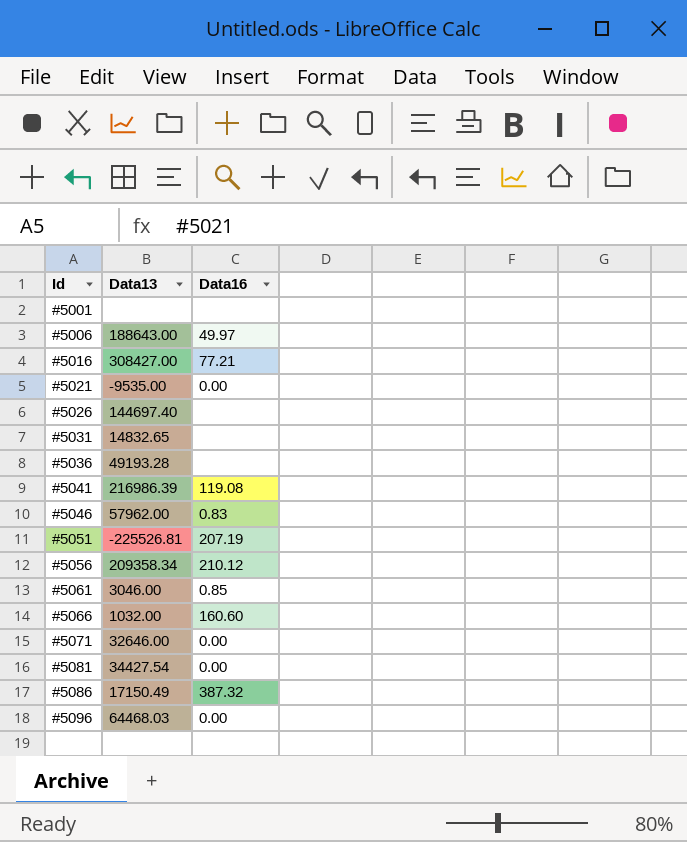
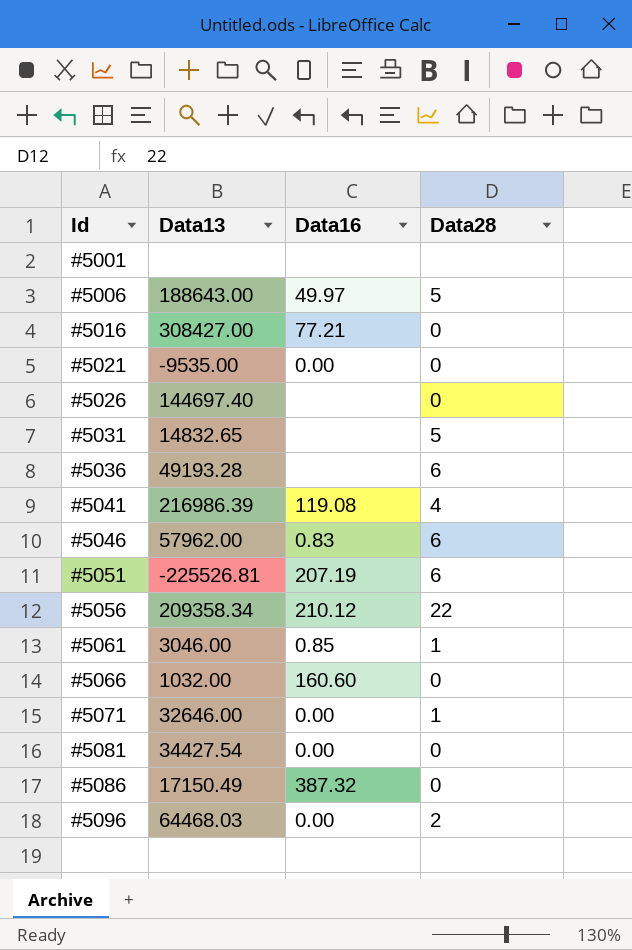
column Data28 | position: none -> 4

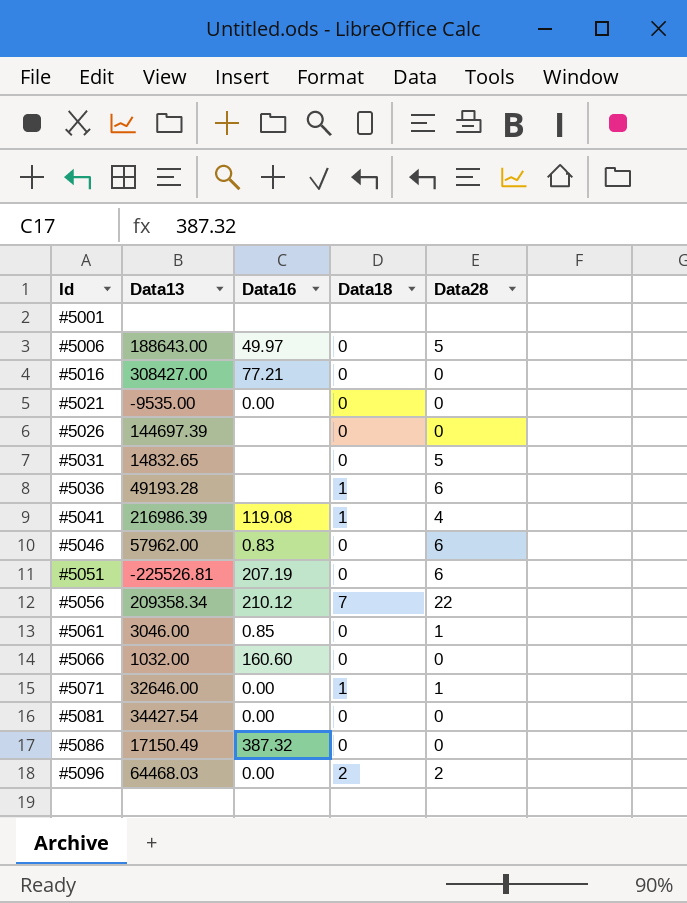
column Data18 | position: none -> 4
#5026 | Data13: 144697.40 -> 144697.39

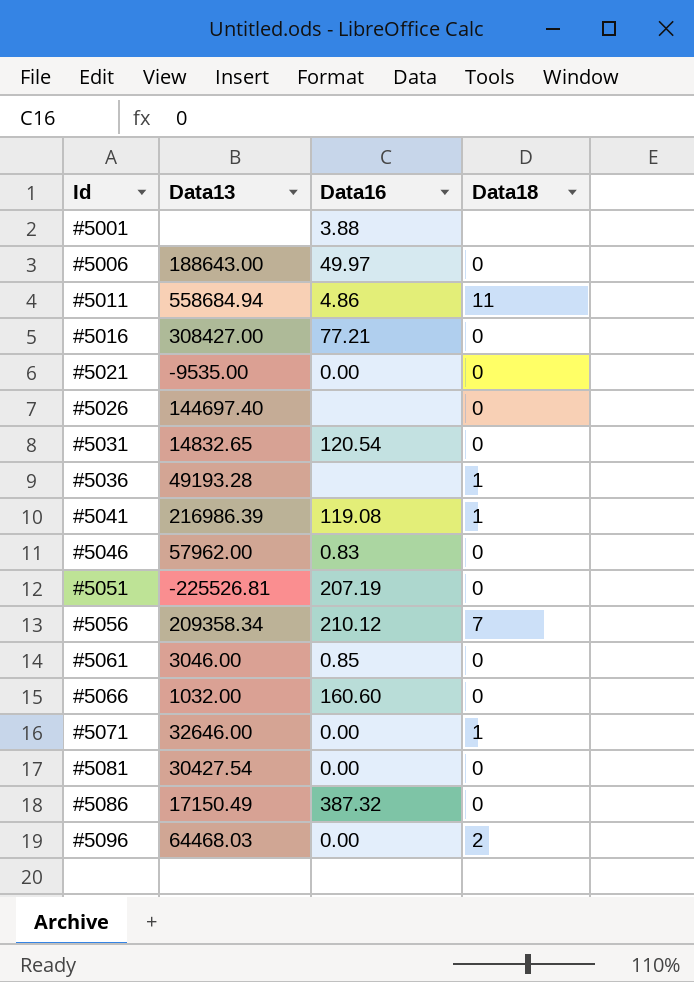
column Data28 | position: 5 -> none
#5001 | Data16: none -> 3.88
row #5011: none -> 558684.94 | 4.86 | 11
#5026 | Data13: 144697.39 -> 144697.40
#5031 | Data16: none -> 120.54
#5081 | Data13: 34427.54 -> 30427.54

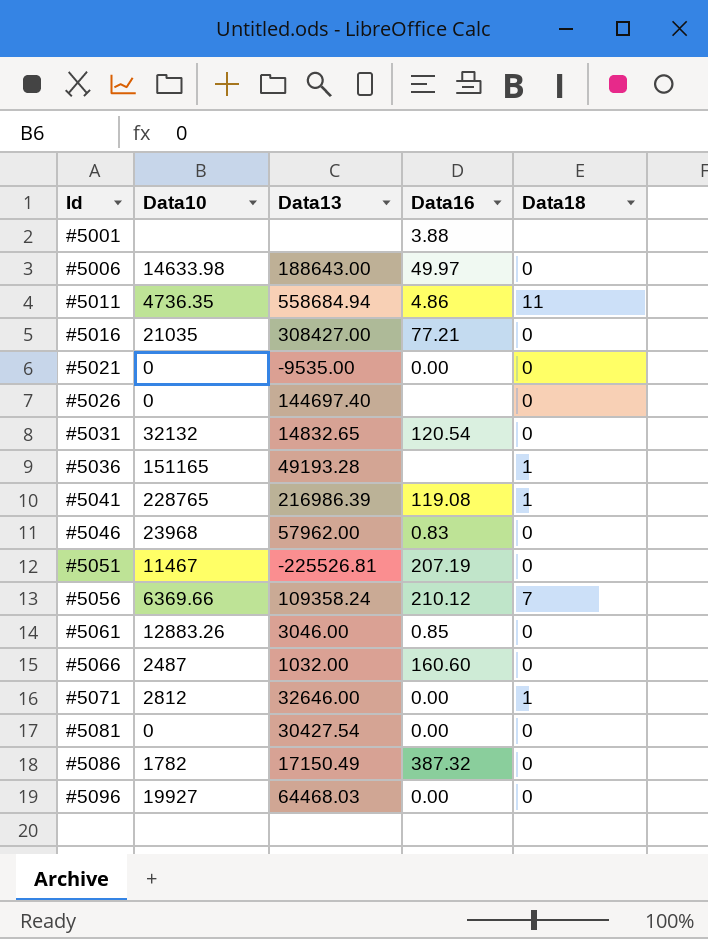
column Data10 | position: none -> 2
#5056 | Data13: 209358.34 -> 109358.24
#5096 | Data18: 2 -> 0

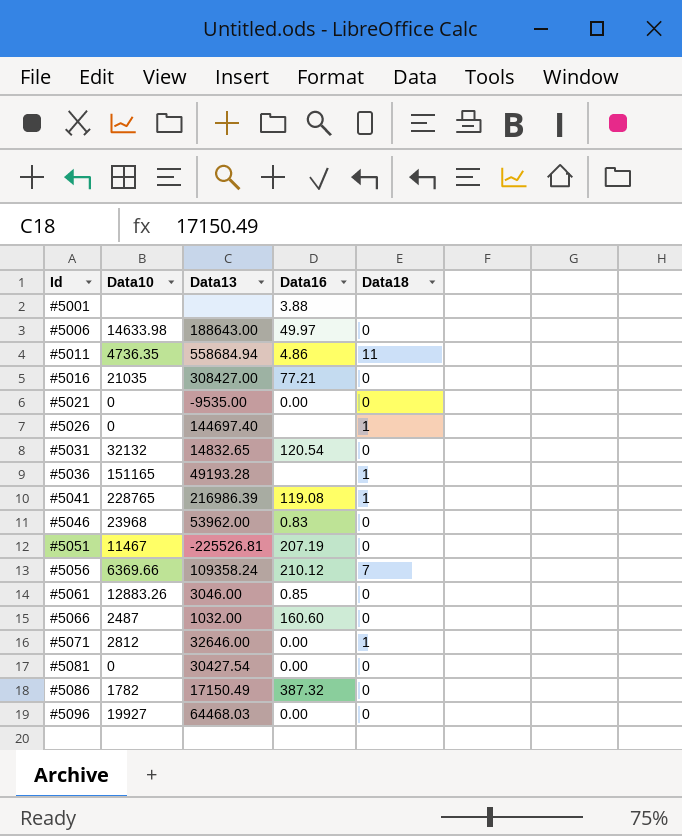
#5026 | Data18: 0 -> 1
#5046 | Data13: 57962.00 -> 53962.00

